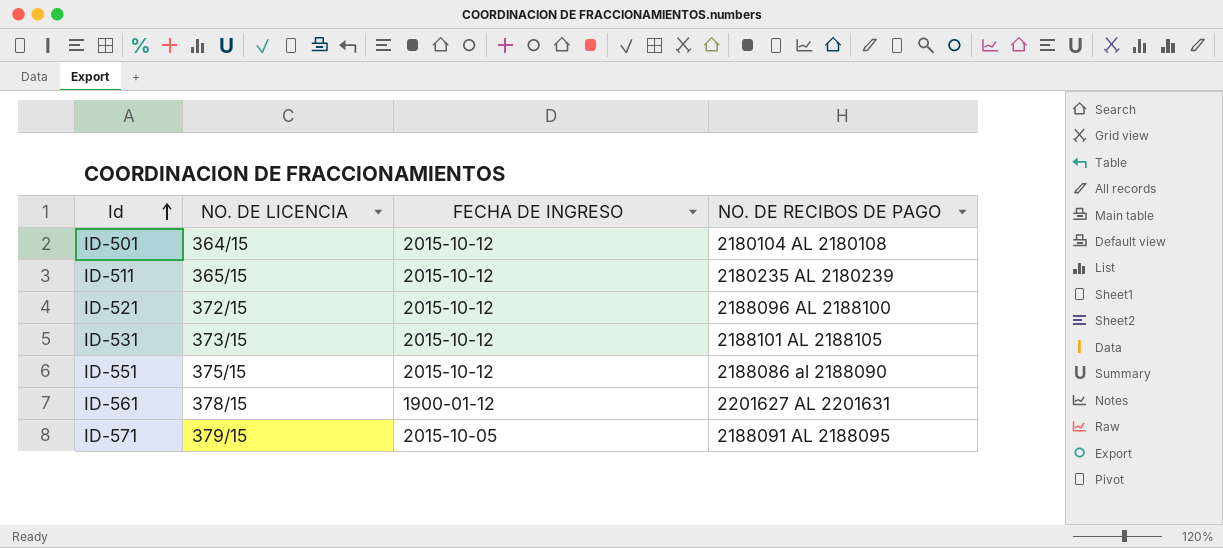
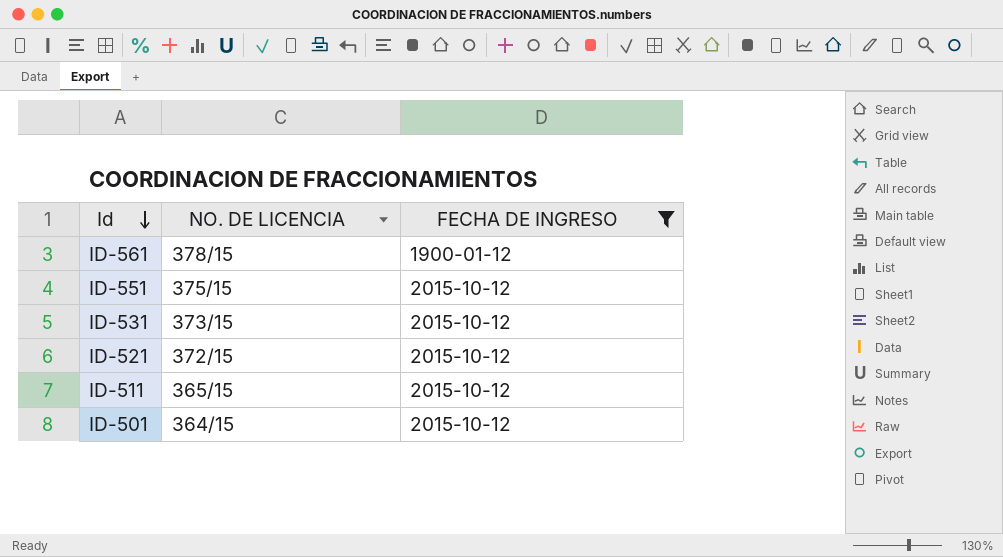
filter: none -> FECHA DE INGRESO != 2015-10-05
row order: Id ascending -> Id descending
column NO. DE RECIBOS DE PAGO | position: 4 -> none

